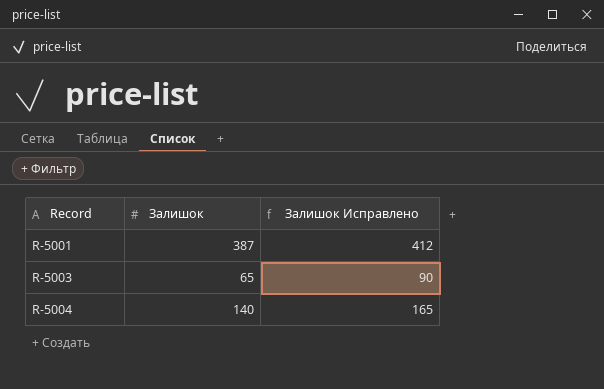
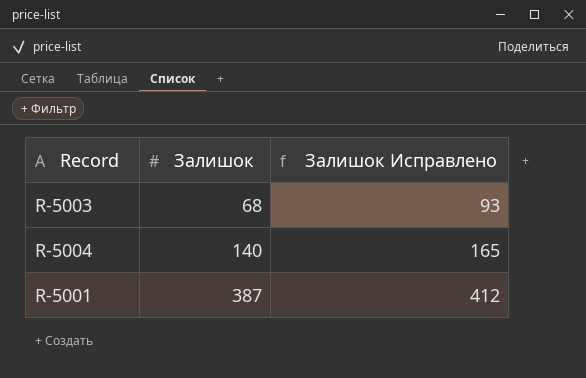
row order: Record ascending -> Залишок ascending
R-5003 | Залишок: 65 -> 68
R-5003 | Залишок Исправлено: 90 -> 93

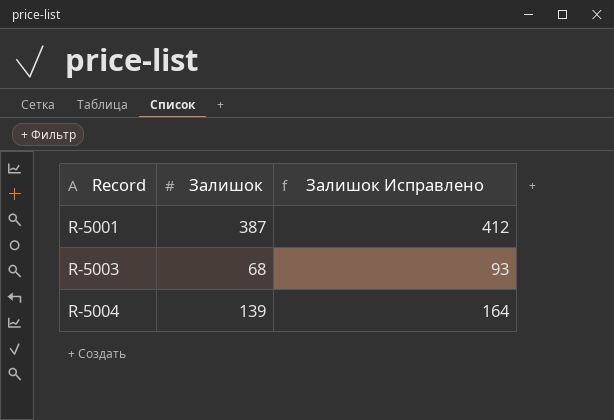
row order: Залишок ascending -> Record ascending
R-5004 | Залишок: 140 -> 139
R-5004 | Залишок Исправлено: 165 -> 164

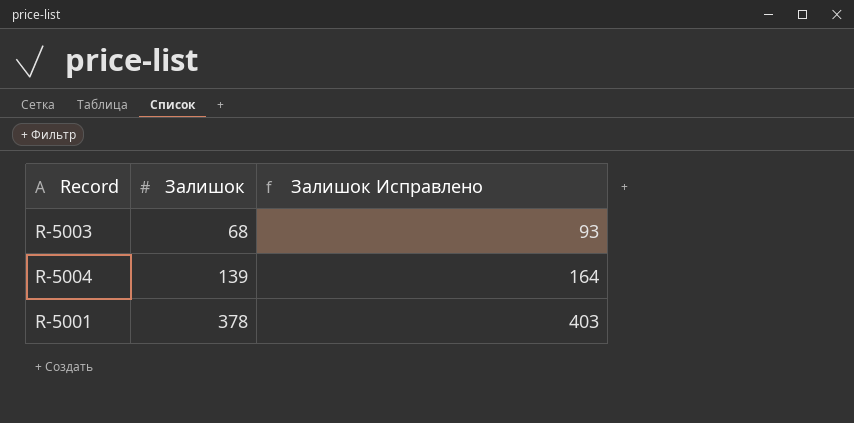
row order: Record ascending -> Залишок ascending
R-5001 | Залишок: 387 -> 378
R-5001 | Залишок Исправлено: 412 -> 403

